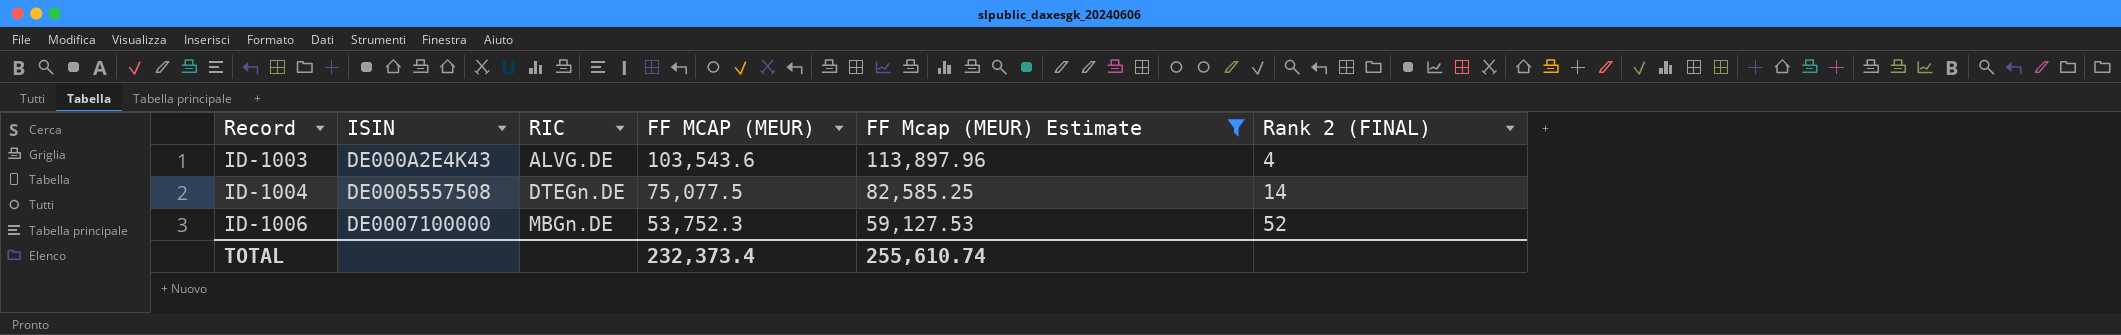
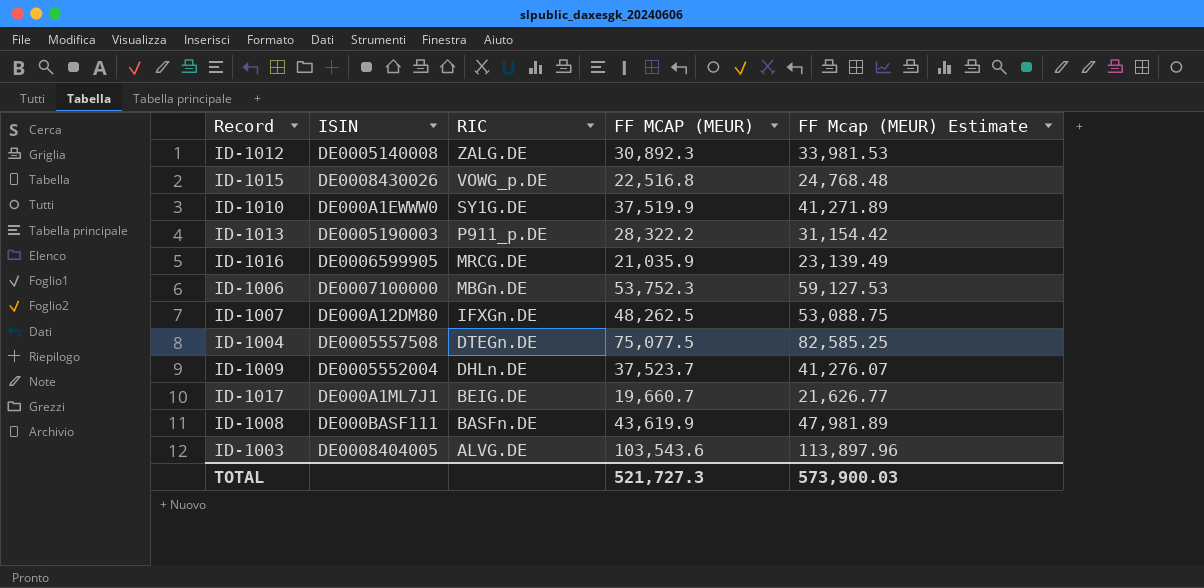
filter: FF Mcap (MEUR) Estimate >= 59,127.53 -> none
row order: Record ascending -> RIC descending
column Rank 2 (FINAL) | position: 6 -> none
ID-1003 | ISIN: DE000A2E4K43 -> DE0008404005
TOTAL | FF MCAP (MEUR): 232,373.4 -> 521,727.3
TOTAL | FF Mcap (MEUR) Estimate: 255,610.74 -> 573,900.03

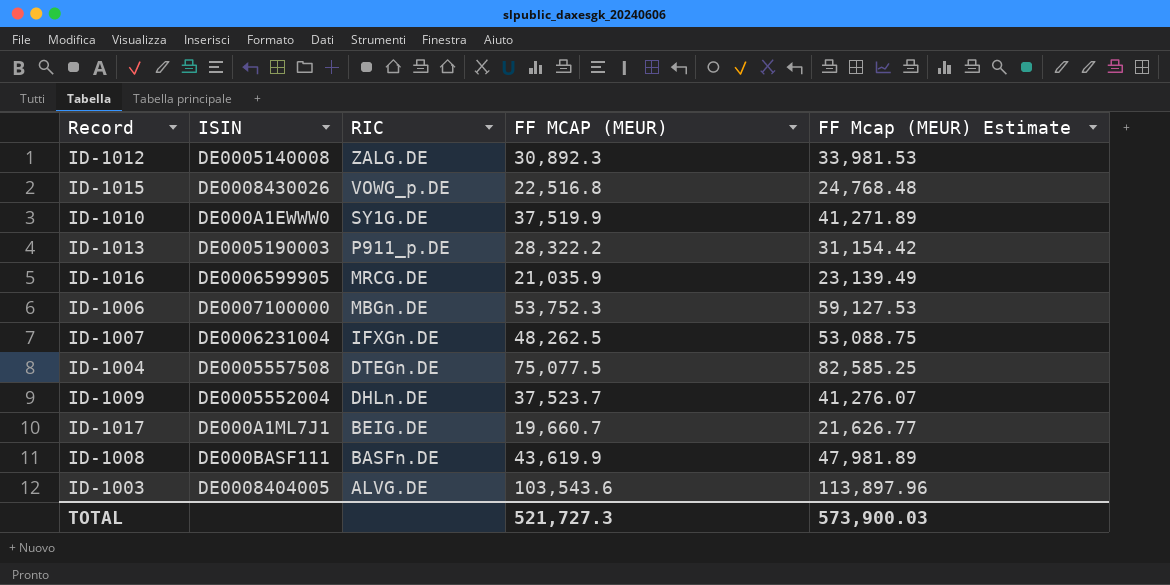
ID-1007 | ISIN: DE000A12DM80 -> DE0006231004

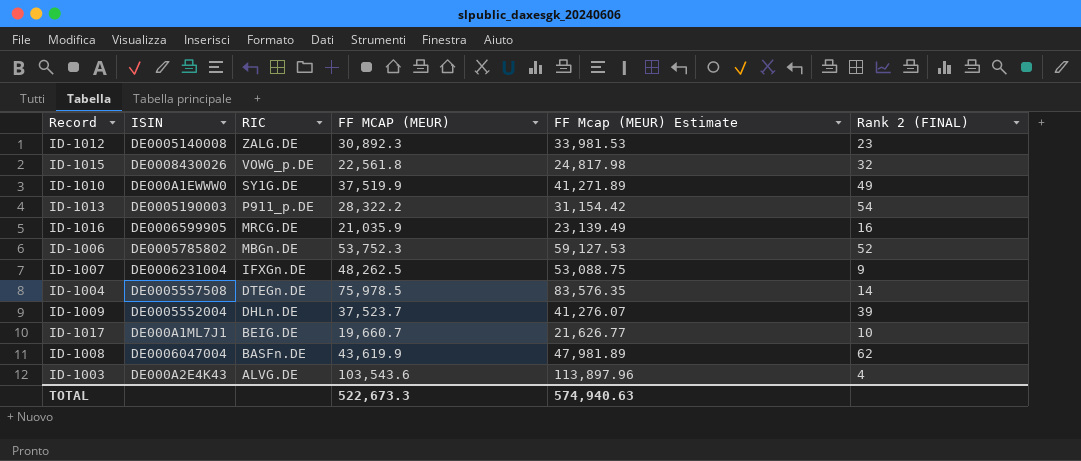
column Rank 2 (FINAL) | position: none -> 6
ID-1015 | FF MCAP (MEUR): 22,516.8 -> 22,561.8
ID-1015 | FF Mcap (MEUR) Estimate: 24,768.48 -> 24,817.98
ID-1006 | ISIN: DE0007100000 -> DE0005785802
ID-1004 | FF MCAP (MEUR): 75,077.5 -> 75,978.5
ID-1004 | FF Mcap (MEUR) Estimate: 82,585.25 -> 83,576.35
ID-1008 | ISIN: DE000BASF111 -> DE0006047004
ID-1003 | ISIN: DE0008404005 -> DE000A2E4K43
TOTAL | FF MCAP (MEUR): 521,727.3 -> 522,673.3
TOTAL | FF Mcap (MEUR) Estimate: 573,900.03 -> 574,940.63

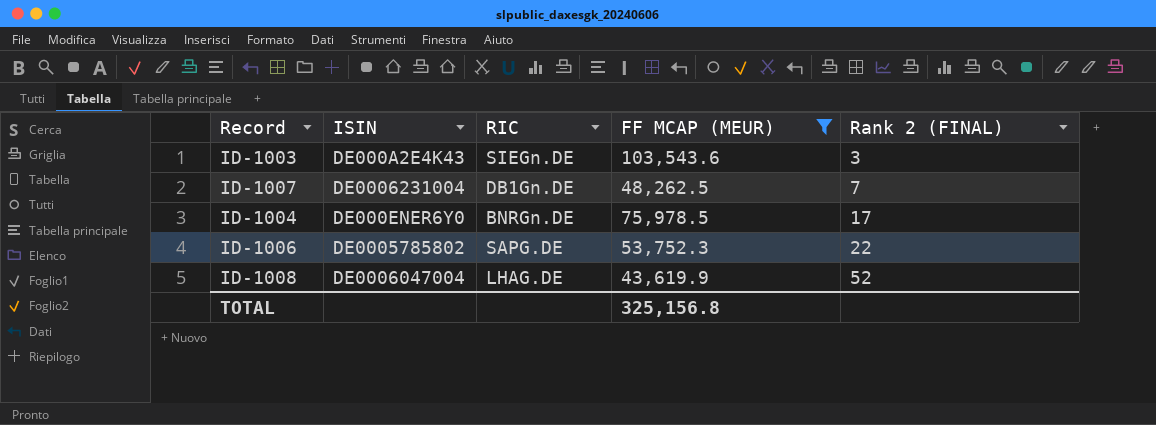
filter: none -> FF MCAP (MEUR) >= 43,619.9
row order: RIC descending -> Rank 2 (FINAL) ascending
column FF Mcap (MEUR) Estimate | formula: [FF MCAP (MEUR)] * 1.1 -> none
ID-1003 | RIC: ALVG.DE -> SIEGn.DE
ID-1003 | Rank 2 (FINAL): 4 -> 3
ID-1007 | RIC: IFXGn.DE -> DB1Gn.DE
ID-1007 | Rank 2 (FINAL): 9 -> 7
ID-1004 | ISIN: DE0005557508 -> DE000ENER6Y0
ID-1004 | RIC: DTEGn.DE -> BNRGn.DE
ID-1004 | Rank 2 (FINAL): 14 -> 17
ID-1006 | RIC: MBGn.DE -> SAPG.DE
ID-1006 | Rank 2 (FINAL): 52 -> 22
ID-1008 | RIC: BASFn.DE -> LHAG.DE
ID-1008 | Rank 2 (FINAL): 62 -> 52
TOTAL | FF MCAP (MEUR): 522,673.3 -> 325,156.8

